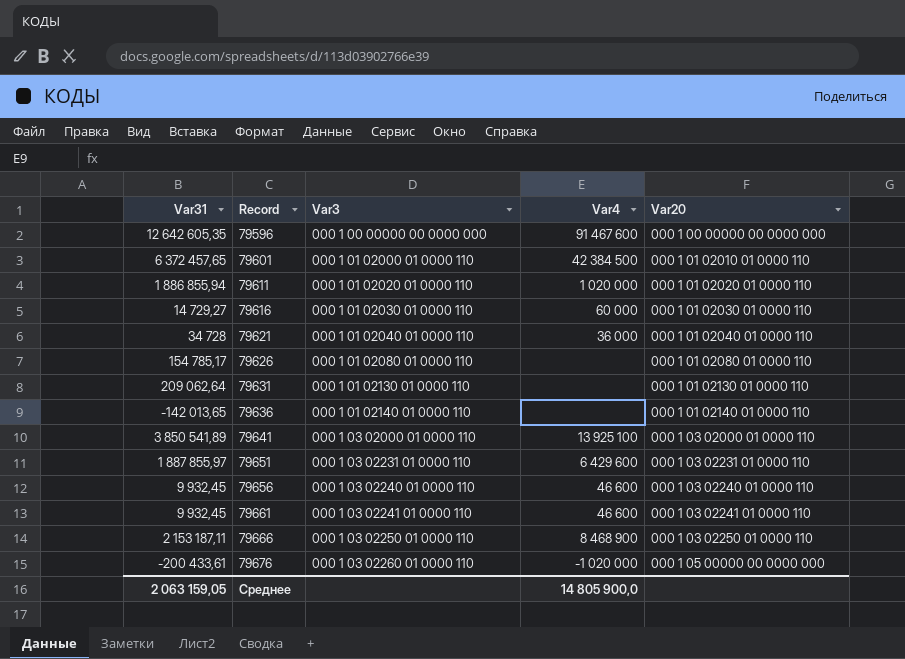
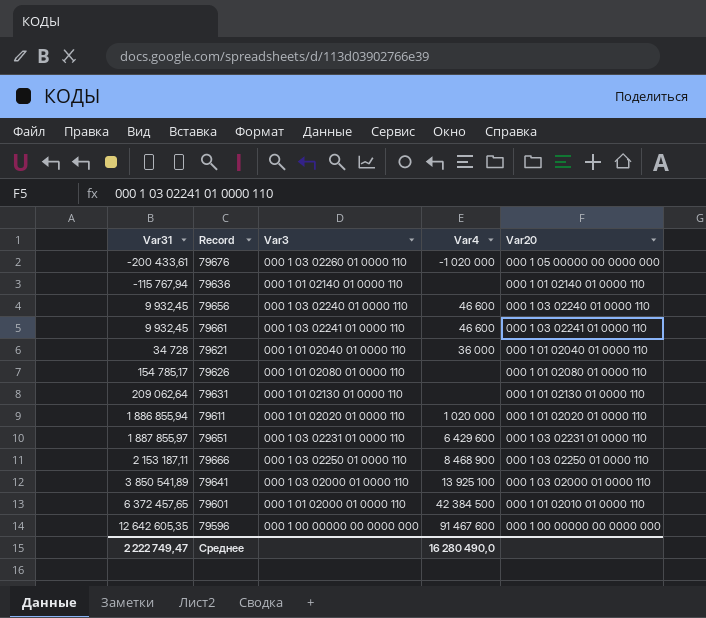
row order: Record ascending -> Var31 ascending
row 79616: 14 729,27 | 000 1 01 02030 01 0000 110 | 60 000 | 000 1 01 02030 01 0000 110 -> none
79636 | Var31: -142 013,65 -> -115 767,94
Среднее | Var31: 2 063 159,05 -> 2 222 749,47
Среднее | Var4: 14 805 900,0 -> 16 280 490,0

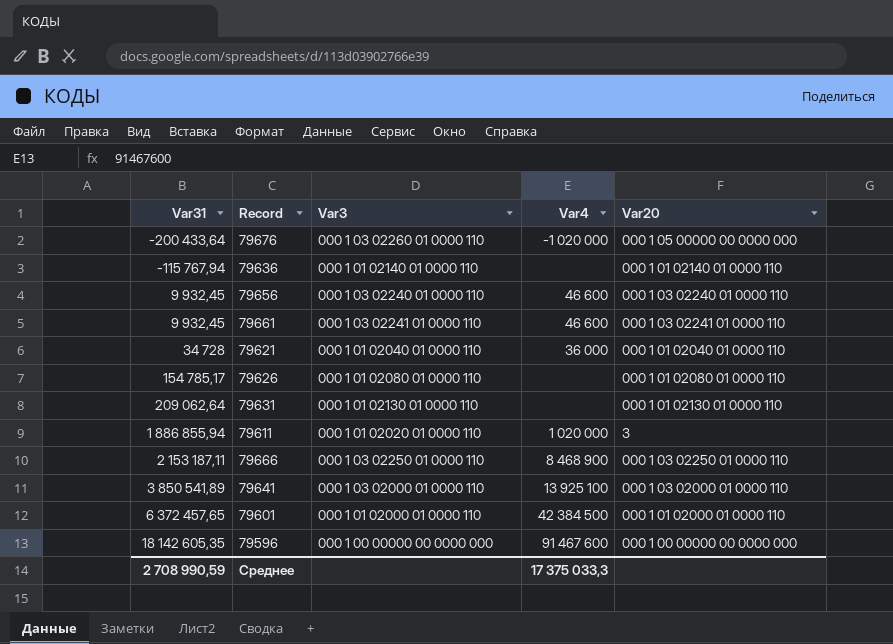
row 79651: 1 887 855,97 | 000 1 03 02231 01 0000 110 | 6 429 600 | 000 1 03 02231 01 0000 110 -> none
79676 | Var31: -200 433,61 -> -200 433,64
79611 | Var20: 000 1 01 02020 01 0000 110 -> 3
79601 | Var20: 000 1 01 02010 01 0000 110 -> 000 1 01 02000 01 0000 110
79596 | Var31: 12 642 605,35 -> 18 142 605,35
Среднее | Var31: 2 222 749,47 -> 2 708 990,59
Среднее | Var4: 16 280 490,0 -> 17 375 033,3

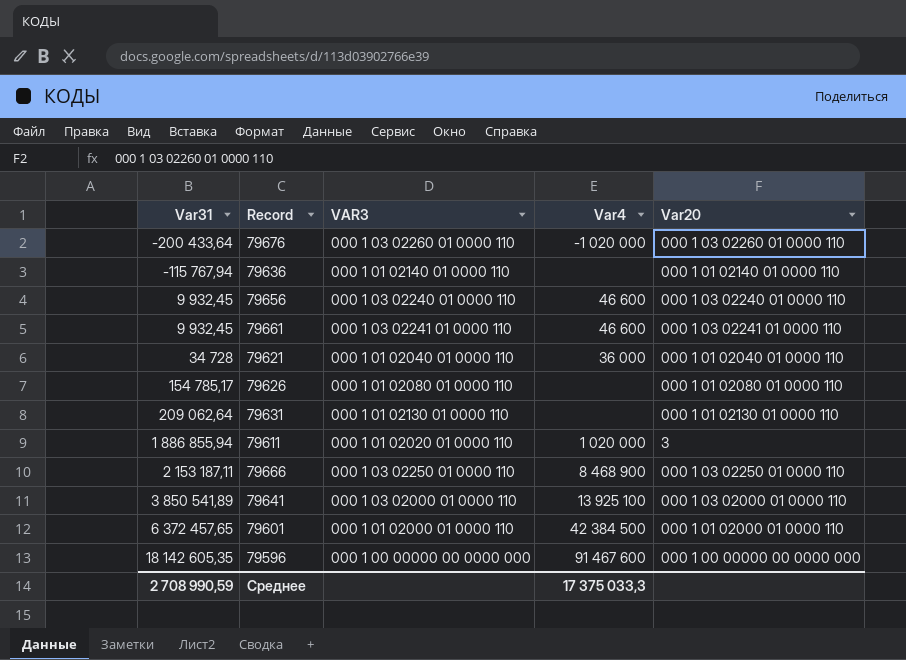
column name: Var3 -> VAR3
79676 | Var20: 000 1 05 00000 00 0000 000 -> 000 1 03 02260 01 0000 110

